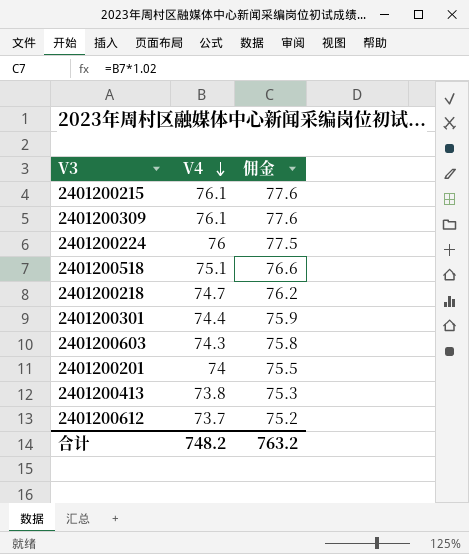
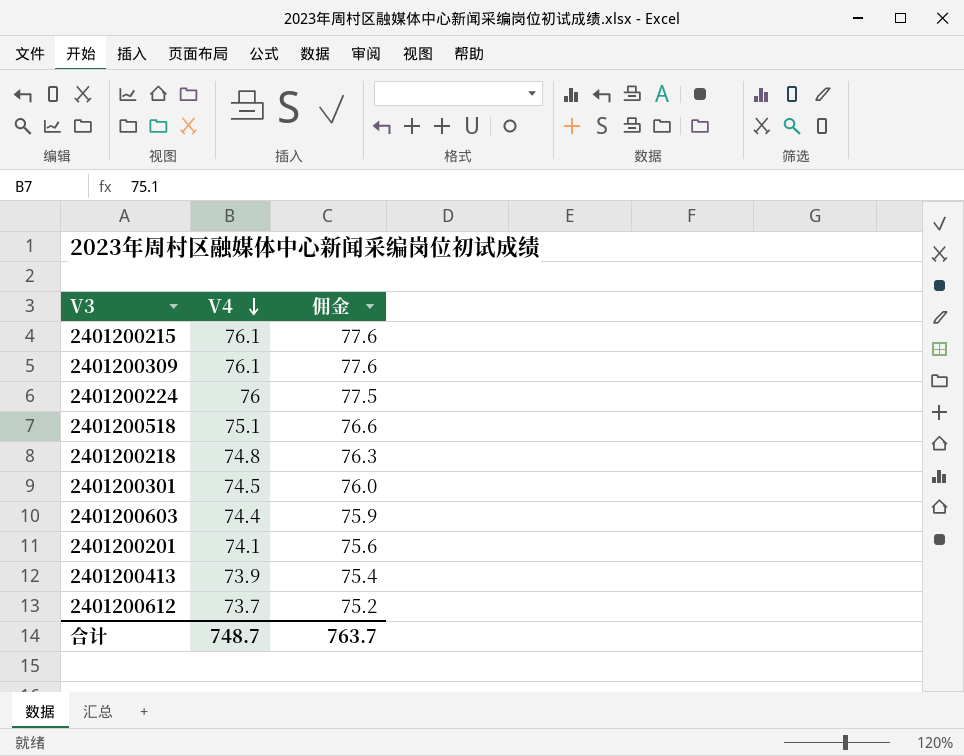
2401200218 | V4: 74.7 -> 74.8
2401200218 | 佣金: 76.2 -> 76.3
2401200301 | V4: 74.4 -> 74.5
2401200301 | 佣金: 75.9 -> 76.0
2401200603 | V4: 74.3 -> 74.4
2401200603 | 佣金: 75.8 -> 75.9
2401200201 | V4: 74 -> 74.1
2401200201 | 佣金: 75.5 -> 75.6
2401200413 | V4: 73.8 -> 73.9
2401200413 | 佣金: 75.3 -> 75.4
合计 | V4: 748.2 -> 748.7
合计 | 佣金: 763.2 -> 763.7

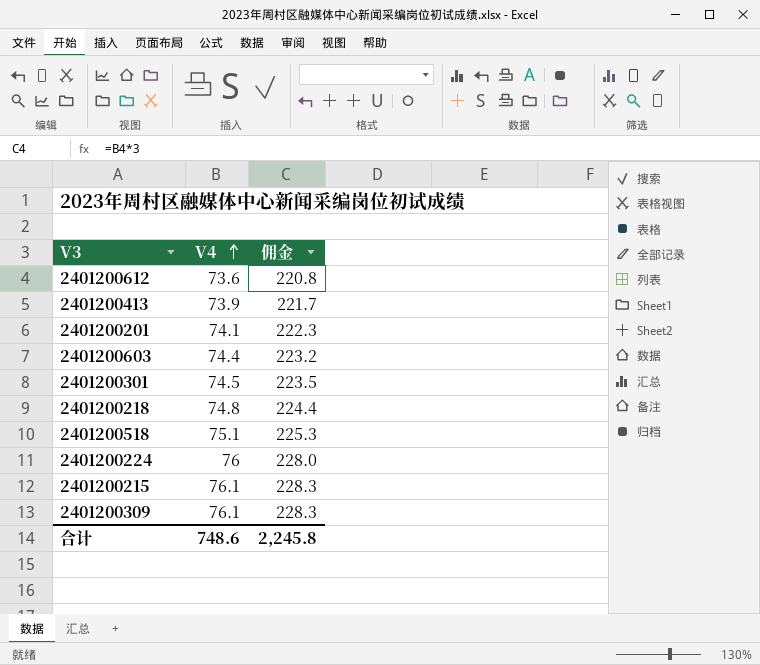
row order: V4 descending -> V4 ascending
column 佣金 | formula: [V4] * 1.02 -> [V4] * 3
2401200612 | V4: 73.7 -> 73.6
合计 | V4: 748.7 -> 748.6
合计 | 佣金: 763.7 -> 2,245.8

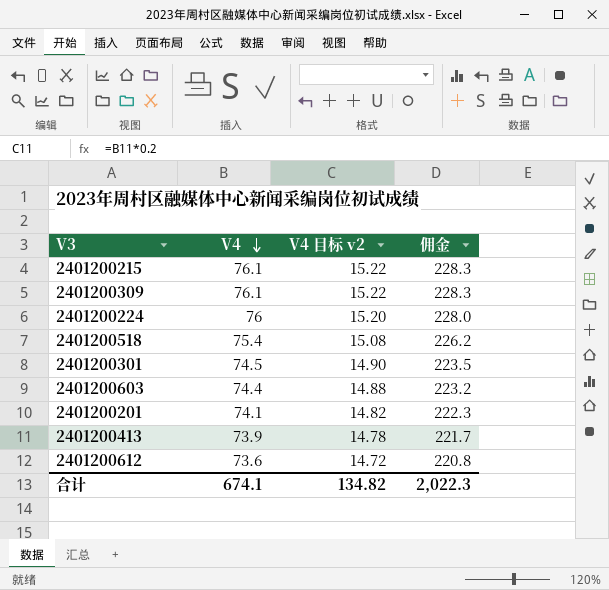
row order: V4 ascending -> V4 descending
column V4 目标 v2 | formula: none -> [V4] * 0.2
row 2401200218: 74.8 | 224.4 -> none
2401200518 | V4: 75.1 -> 75.4
2401200518 | 佣金: 225.3 -> 226.2
合计 | V4: 748.6 -> 674.1
合计 | 佣金: 2,245.8 -> 2,022.3

